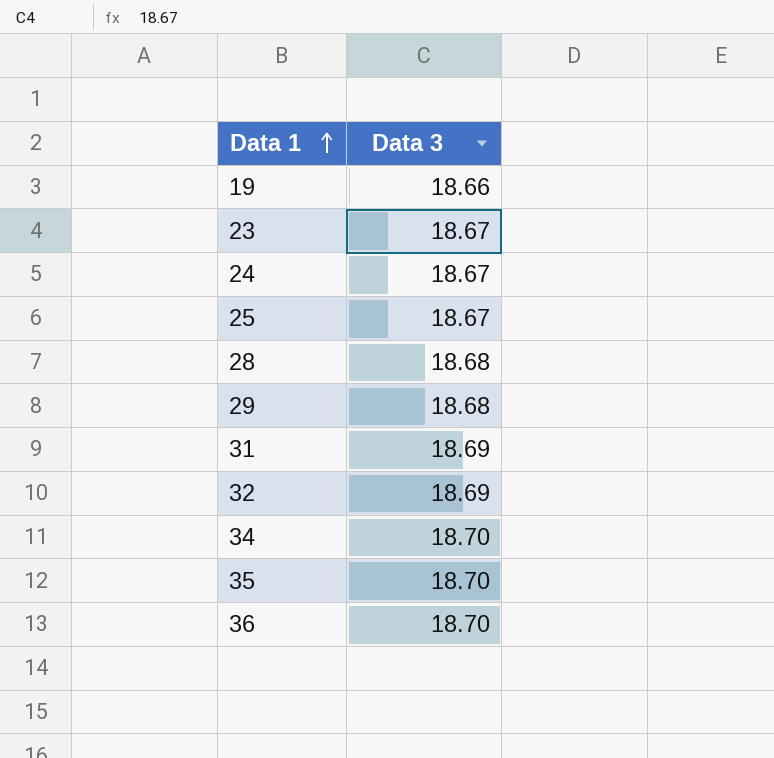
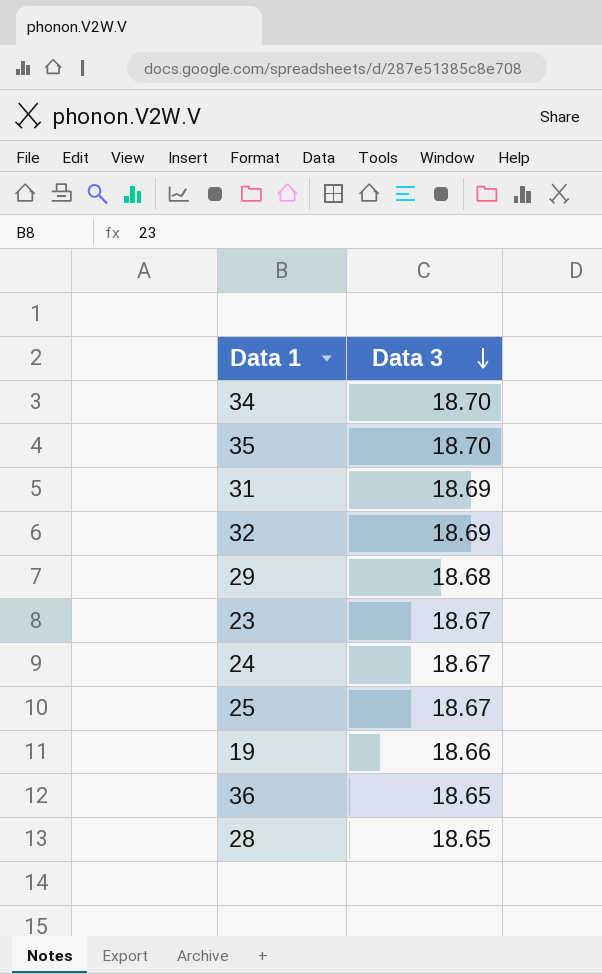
row order: Data 1 ascending -> Data 3 descending
36 | Data 3: 18.70 -> 18.65
28 | Data 3: 18.68 -> 18.65

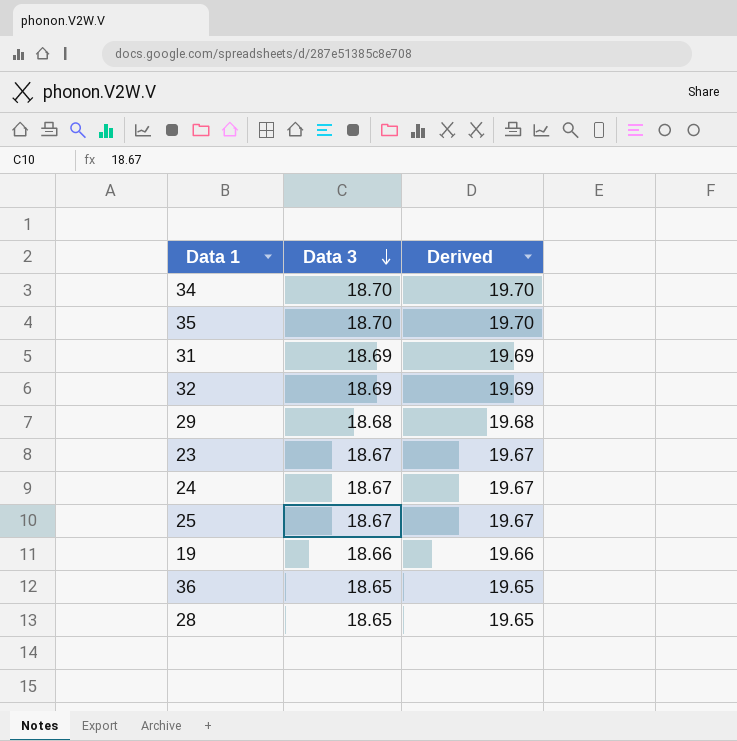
column Derived | formula: none -> [Data 3] + 1

